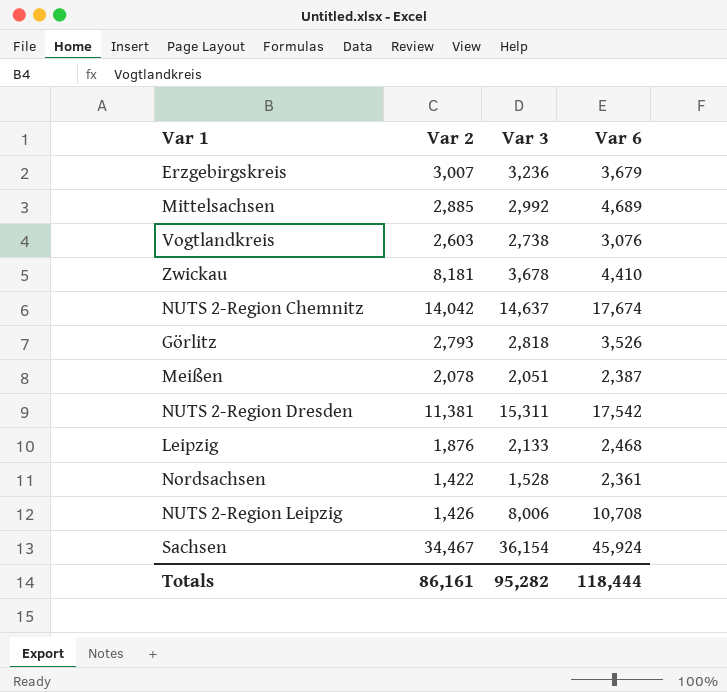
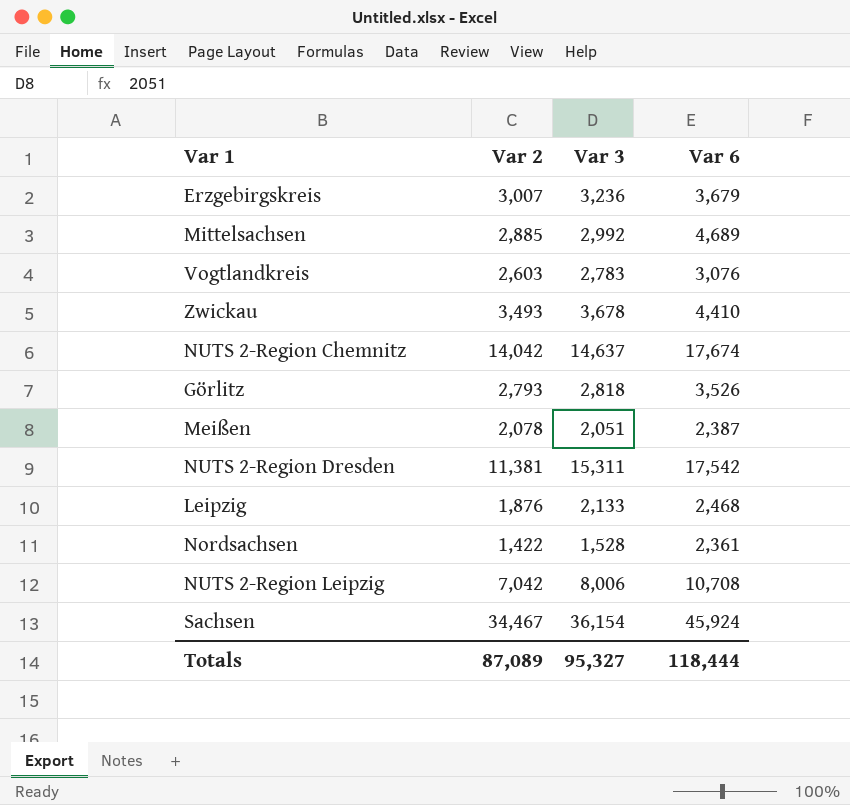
Vogtlandkreis | Var 3: 2,738 -> 2,783
Zwickau | Var 2: 8,181 -> 3,493
NUTS 2-Region Leipzig | Var 2: 1,426 -> 7,042
Totals | Var 2: 86,161 -> 87,089
Totals | Var 3: 95,282 -> 95,327

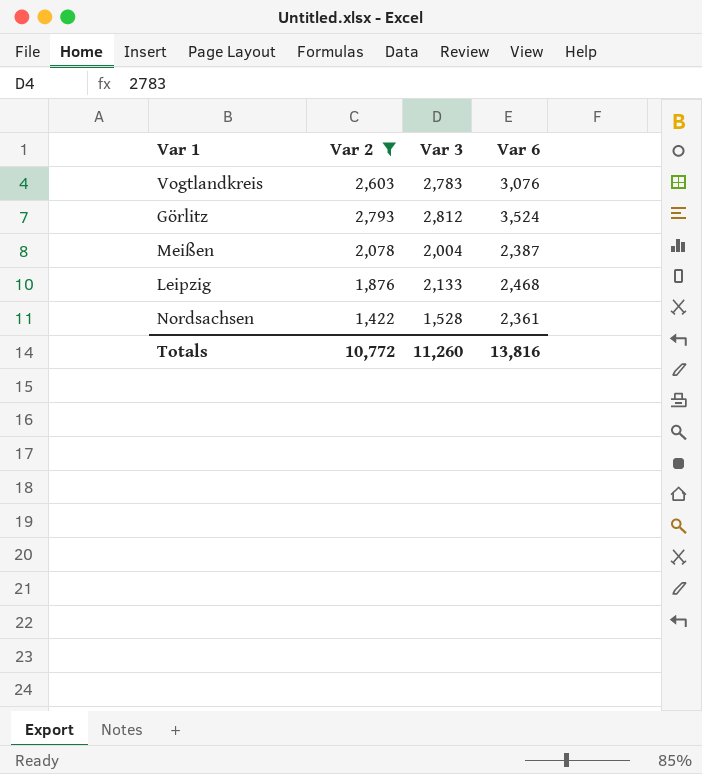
filter: none -> Var 2 <= 2,793
Görlitz | Var 3: 2,818 -> 2,812
Görlitz | Var 6: 3,526 -> 3,524
Meißen | Var 3: 2,051 -> 2,004
Totals | Var 2: 87,089 -> 10,772
Totals | Var 3: 95,327 -> 11,260
Totals | Var 6: 118,444 -> 13,816

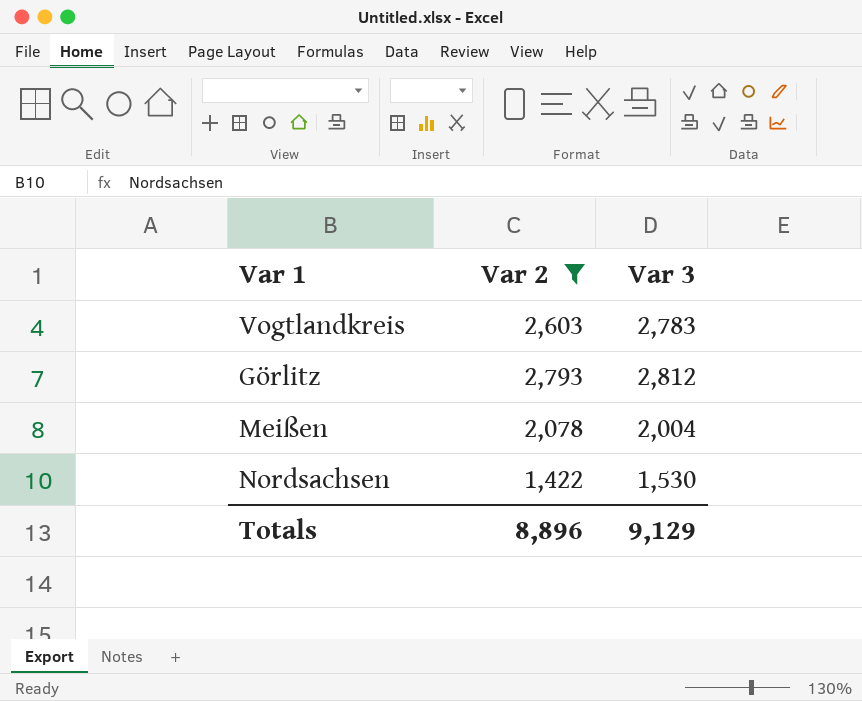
column Var 6 | position: 4 -> none
row Leipzig: 1,876 | 2,133 | 2,468 -> none
Nordsachsen | Var 3: 1,528 -> 1,530
Totals | Var 2: 10,772 -> 8,896
Totals | Var 3: 11,260 -> 9,129

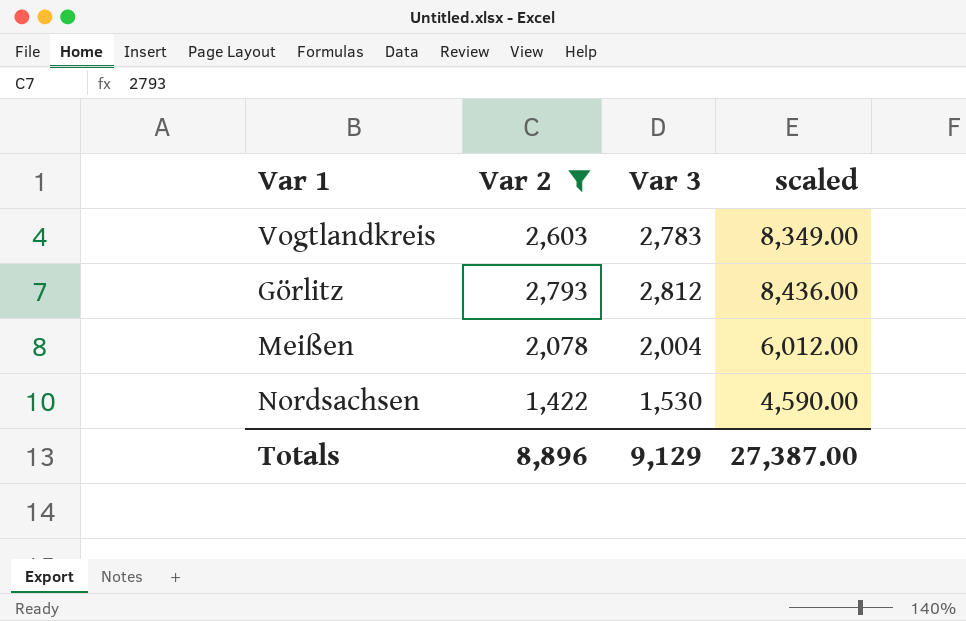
column scaled | formula: none -> [Var 3] * 3

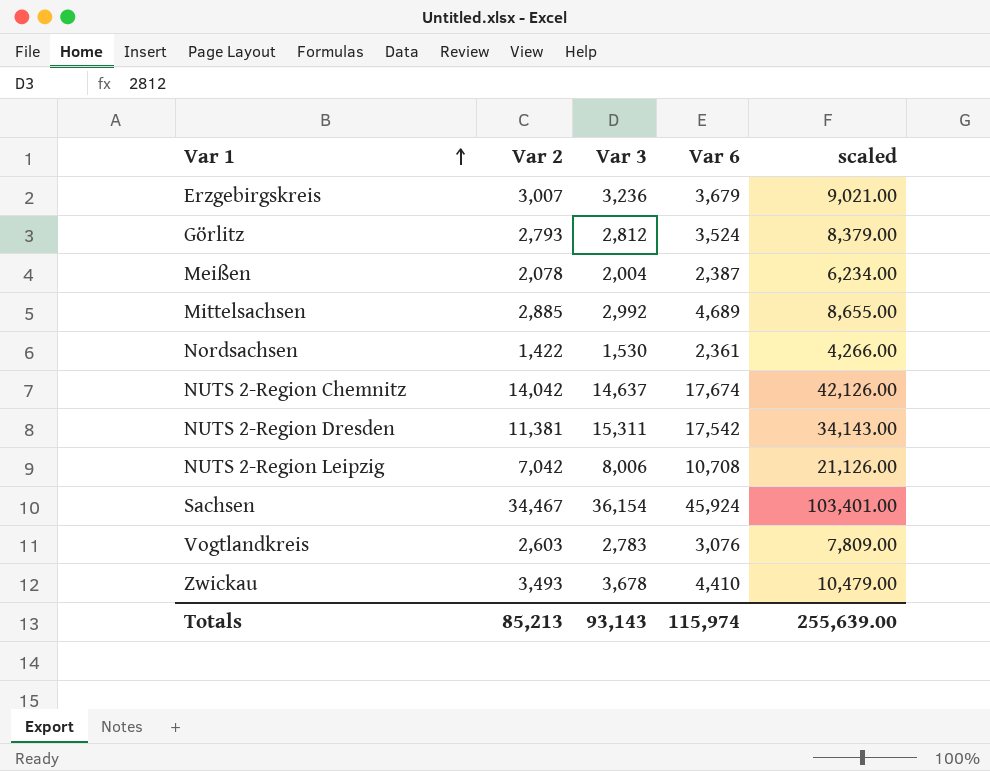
filter: Var 2 <= 2,793 -> none
row order: none -> Var 1 ascending
column Var 6 | position: none -> 4
column scaled | formula: [Var 3] * 3 -> [Var 2] * 3
Totals | Var 2: 8,896 -> 85,213
Totals | Var 3: 9,129 -> 93,143
Totals | scaled: 27,387.00 -> 255,639.00

